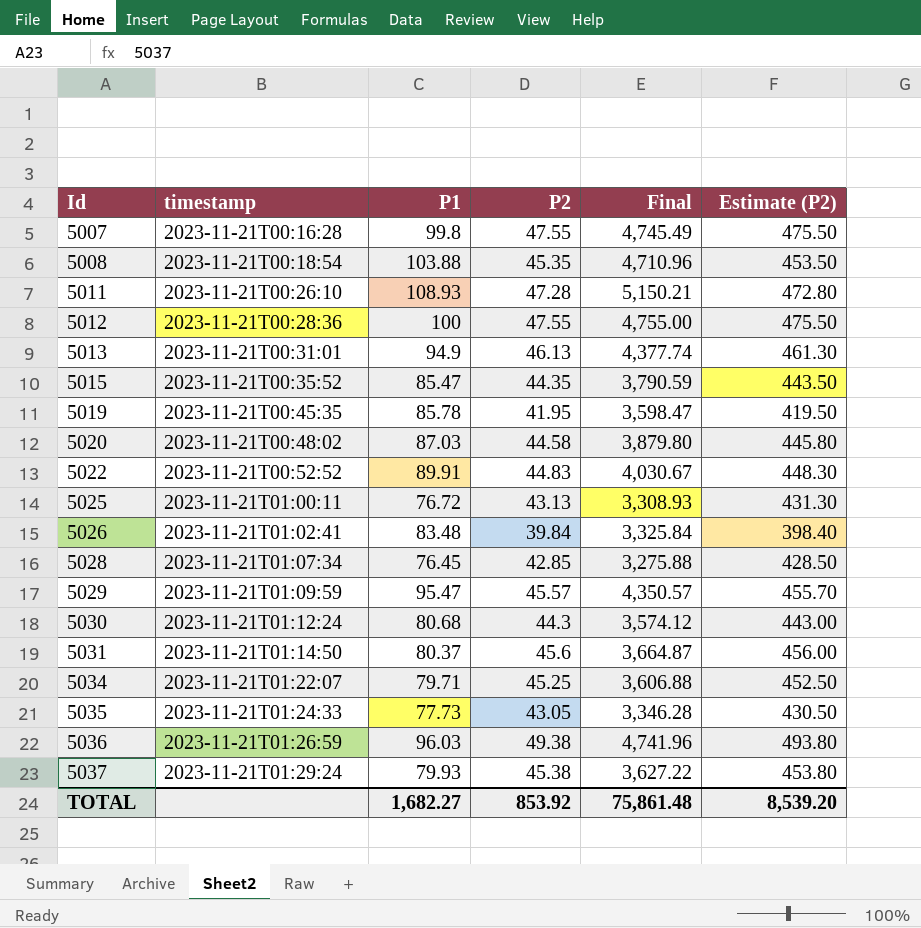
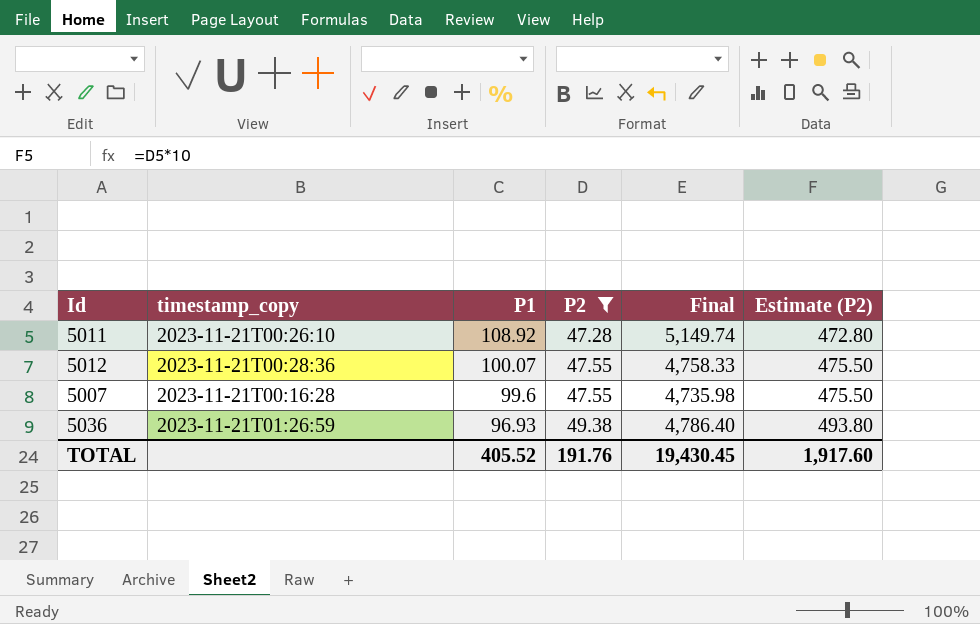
filter: none -> P2 >= 47.28
row order: Id ascending -> P1 descending
column name: timestamp -> timestamp_copy
5011 | P1: 108.93 -> 108.92
5011 | Final: 5,150.21 -> 5,149.74
5012 | P1: 100 -> 100.07
5012 | Final: 4,755.00 -> 4,758.33
5007 | P1: 99.8 -> 99.6
5007 | Final: 4,745.49 -> 4,735.98
5036 | P1: 96.03 -> 96.93
5036 | Final: 4,741.96 -> 4,786.40
TOTAL | P1: 1,682.27 -> 405.52
TOTAL | P2: 853.92 -> 191.76
TOTAL | Final: 75,861.48 -> 19,430.45
TOTAL | Estimate (P2): 8,539.20 -> 1,917.60

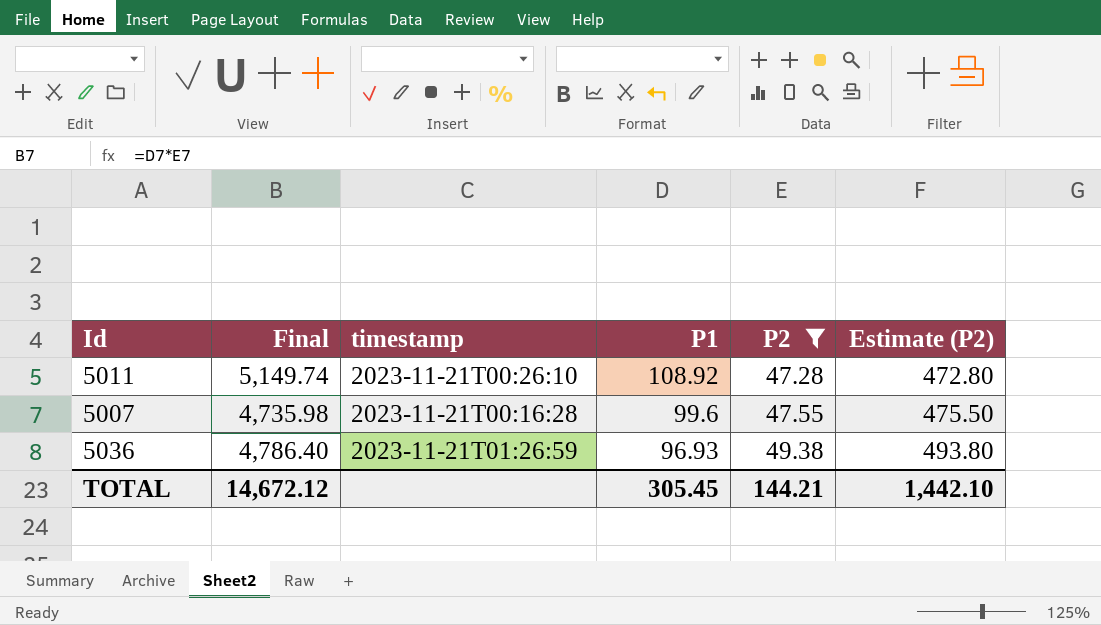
column Final | position: 5 -> 2
column name: timestamp_copy -> timestamp
row 5012: 2023-11-21T00:28:36 | 100.07 | 47.55 | 4,758.33 | 475.50 -> none
TOTAL | Final: 19,430.45 -> 14,672.12
TOTAL | P1: 405.52 -> 305.45
TOTAL | P2: 191.76 -> 144.21
TOTAL | Estimate (P2): 1,917.60 -> 1,442.10

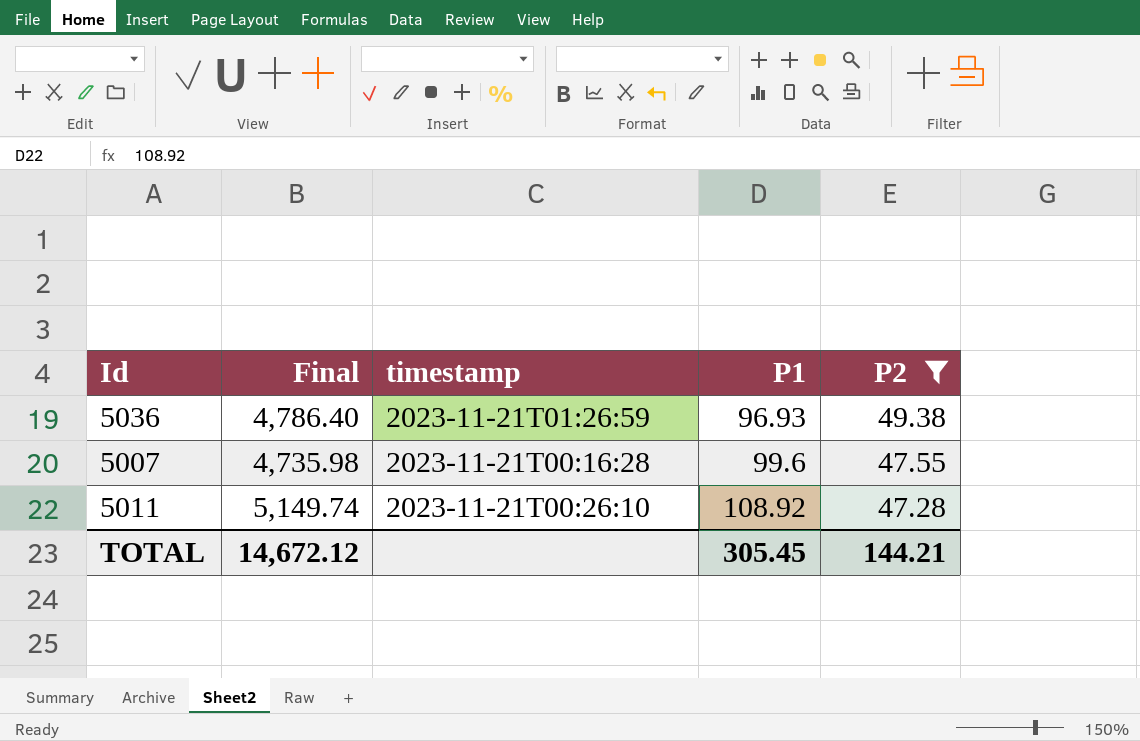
row order: P1 descending -> P1 ascending
column Estimate (P2) | formula: [P2] * 10 -> none

